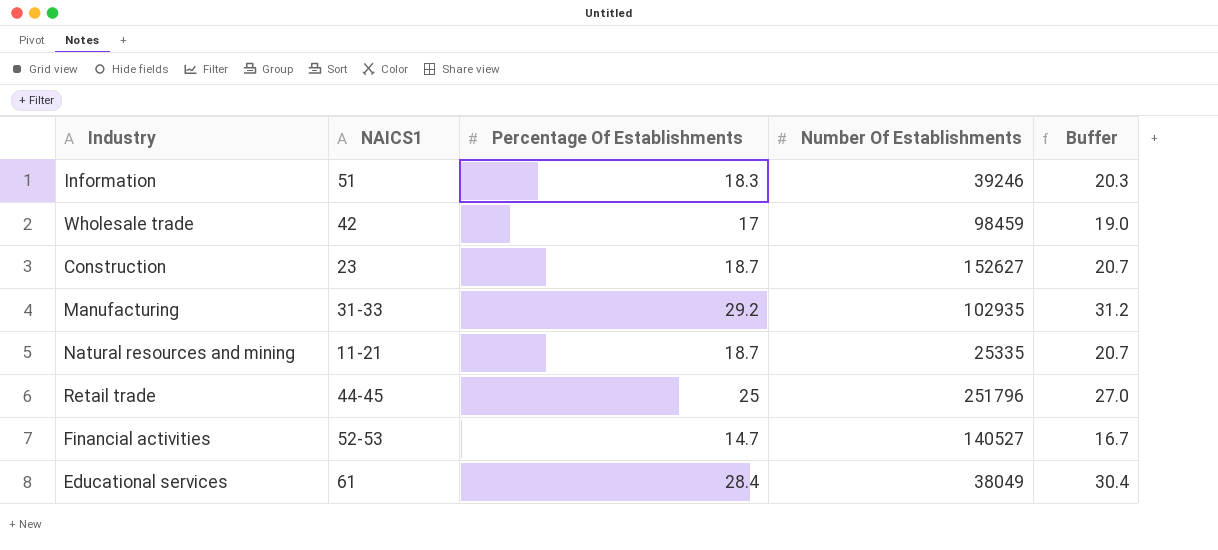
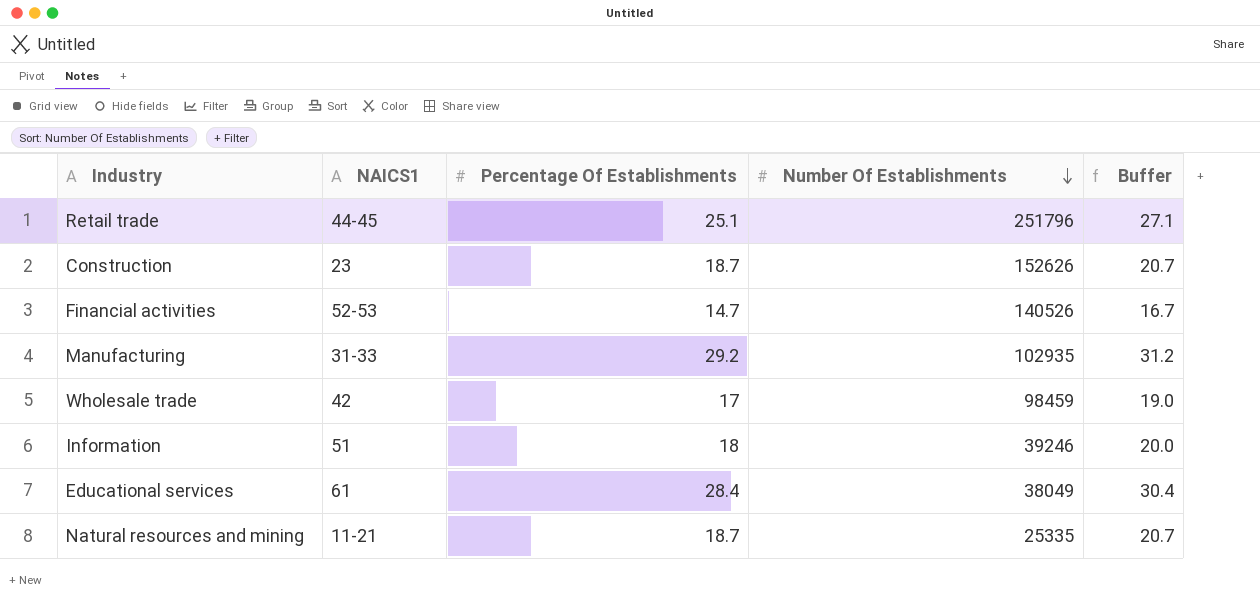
row order: none -> Number Of Establishments descending
Retail trade | Percentage Of Establishments: 25 -> 25.1
Retail trade | Buffer: 27.0 -> 27.1
Construction | Number Of Establishments: 152627 -> 152626
Financial activities | Number Of Establishments: 140527 -> 140526
Information | Percentage Of Establishments: 18.3 -> 18
Information | Buffer: 20.3 -> 20.0

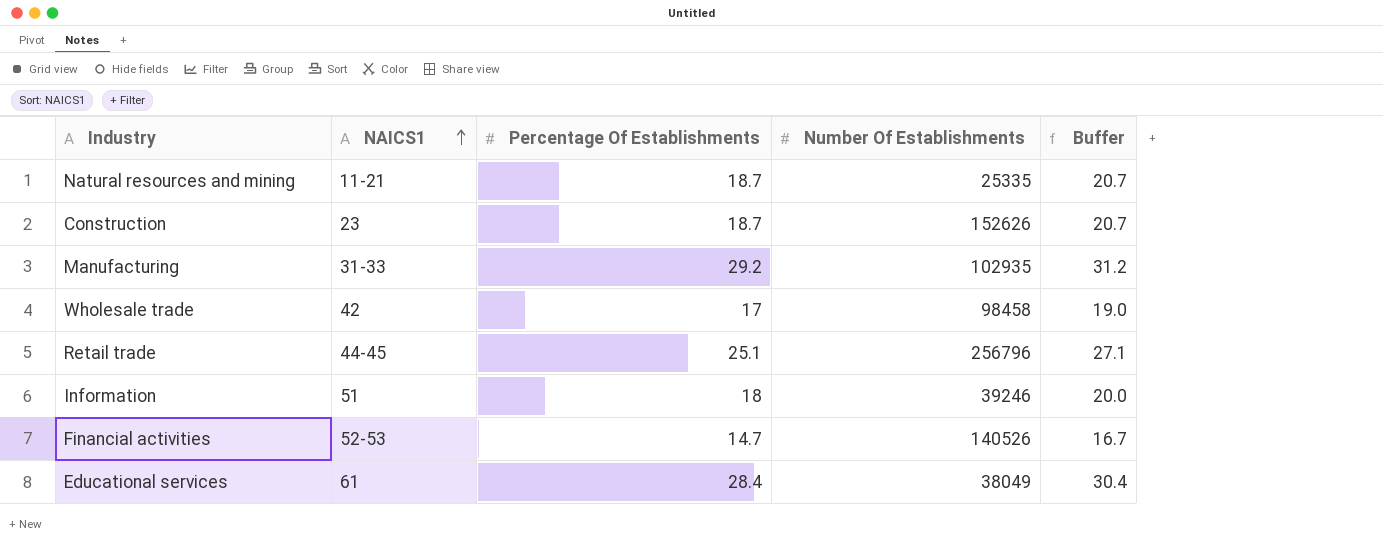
row order: Number Of Establishments descending -> NAICS1 ascending
Wholesale trade | Number Of Establishments: 98459 -> 98458
Retail trade | Number Of Establishments: 251796 -> 256796

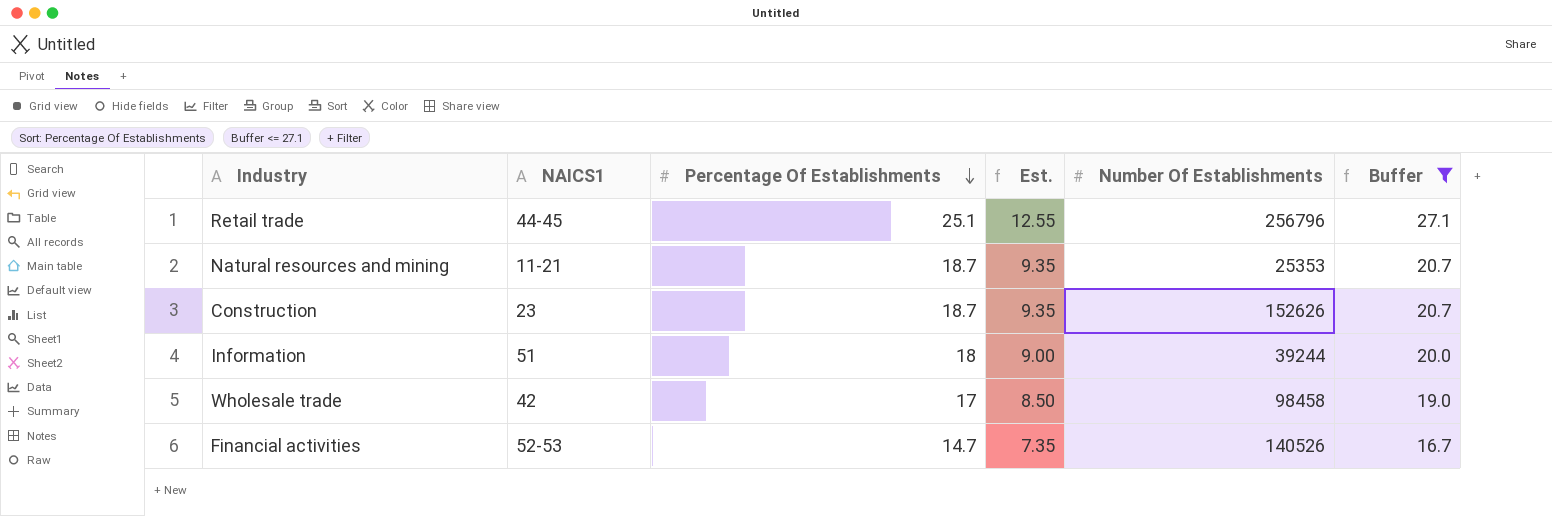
filter: none -> Buffer <= 27.1
row order: NAICS1 ascending -> Percentage Of Establishments descending
column Est. | formula: none -> [Percentage Of Establishments] * 0.5
Natural resources and mining | Number Of Establishments: 25335 -> 25353
Information | Number Of Establishments: 39246 -> 39244

